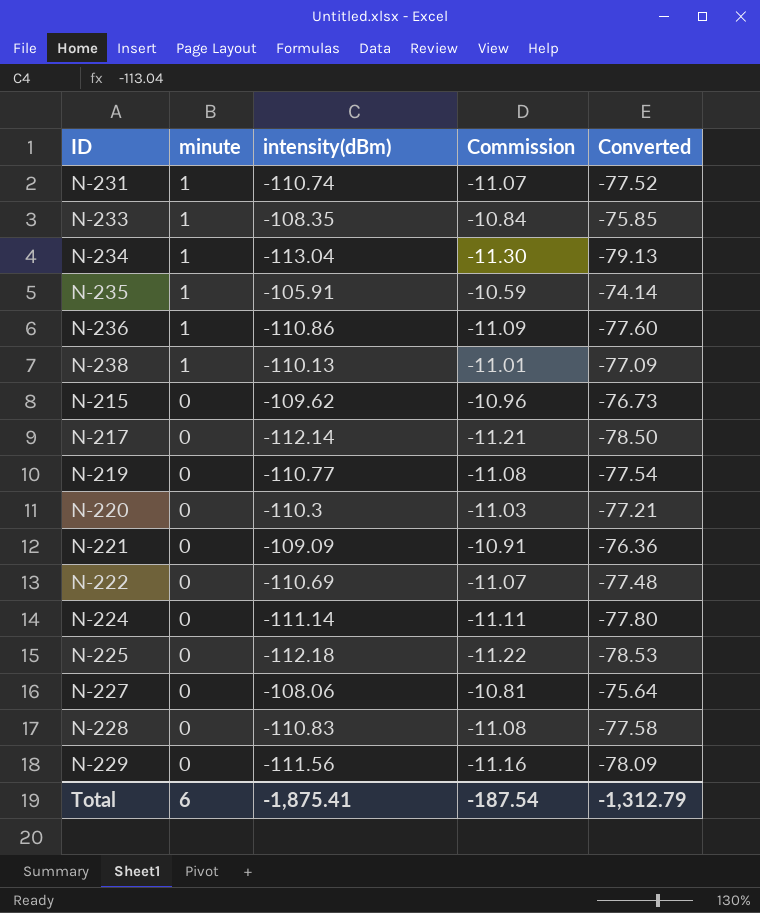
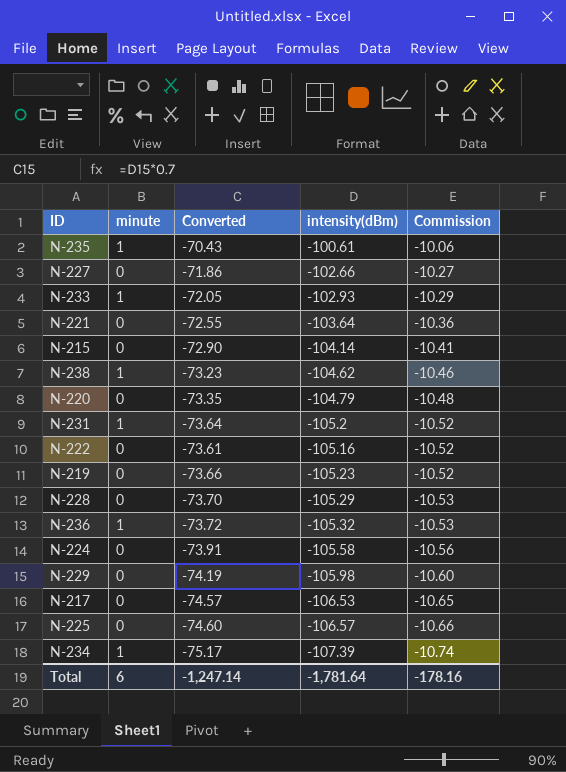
row order: minute descending -> Commission descending
column Converted | position: 5 -> 3
N-235 | Converted: -74.14 -> -70.43
N-235 | intensity(dBm): -105.91 -> -100.61
N-235 | Commission: -10.59 -> -10.06
N-227 | Converted: -75.64 -> -71.86
N-227 | intensity(dBm): -108.06 -> -102.66
N-227 | Commission: -10.81 -> -10.27
N-233 | Converted: -75.85 -> -72.05
N-233 | intensity(dBm): -108.35 -> -102.93
N-233 | Commission: -10.84 -> -10.29
N-221 | Converted: -76.36 -> -72.55
N-221 | intensity(dBm): -109.09 -> -103.64
N-221 | Commission: -10.91 -> -10.36
N-215 | Converted: -76.73 -> -72.90
N-215 | intensity(dBm): -109.62 -> -104.14
N-215 | Commission: -10.96 -> -10.41
N-238 | Converted: -77.09 -> -73.23
N-238 | intensity(dBm): -110.13 -> -104.62
N-238 | Commission: -11.01 -> -10.46
N-220 | Converted: -77.21 -> -73.35
N-220 | intensity(dBm): -110.3 -> -104.79
N-220 | Commission: -11.03 -> -10.48
N-231 | Converted: -77.52 -> -73.64
N-231 | intensity(dBm): -110.74 -> -105.2
N-231 | Commission: -11.07 -> -10.52
N-222 | Converted: -77.48 -> -73.61
N-222 | intensity(dBm): -110.69 -> -105.16
N-222 | Commission: -11.07 -> -10.52
N-219 | Converted: -77.54 -> -73.66
N-219 | intensity(dBm): -110.77 -> -105.23
N-219 | Commission: -11.08 -> -10.52
N-228 | Converted: -77.58 -> -73.70
N-228 | intensity(dBm): -110.83 -> -105.29
N-228 | Commission: -11.08 -> -10.53
N-236 | Converted: -77.60 -> -73.72
N-236 | intensity(dBm): -110.86 -> -105.32
N-236 | Commission: -11.09 -> -10.53
N-224 | Converted: -77.80 -> -73.91
N-224 | intensity(dBm): -111.14 -> -105.58
N-224 | Commission: -11.11 -> -10.56
N-229 | Converted: -78.09 -> -74.19
N-229 | intensity(dBm): -111.56 -> -105.98
N-229 | Commission: -11.16 -> -10.60
N-217 | Converted: -78.50 -> -74.57
N-217 | intensity(dBm): -112.14 -> -106.53
N-217 | Commission: -11.21 -> -10.65
N-225 | Converted: -78.53 -> -74.60
N-225 | intensity(dBm): -112.18 -> -106.57
N-225 | Commission: -11.22 -> -10.66
N-234 | Converted: -79.13 -> -75.17
N-234 | intensity(dBm): -113.04 -> -107.39
N-234 | Commission: -11.30 -> -10.74
Total | Converted: -1,312.79 -> -1,247.14
Total | intensity(dBm): -1,875.41 -> -1,781.64
Total | Commission: -187.54 -> -178.16

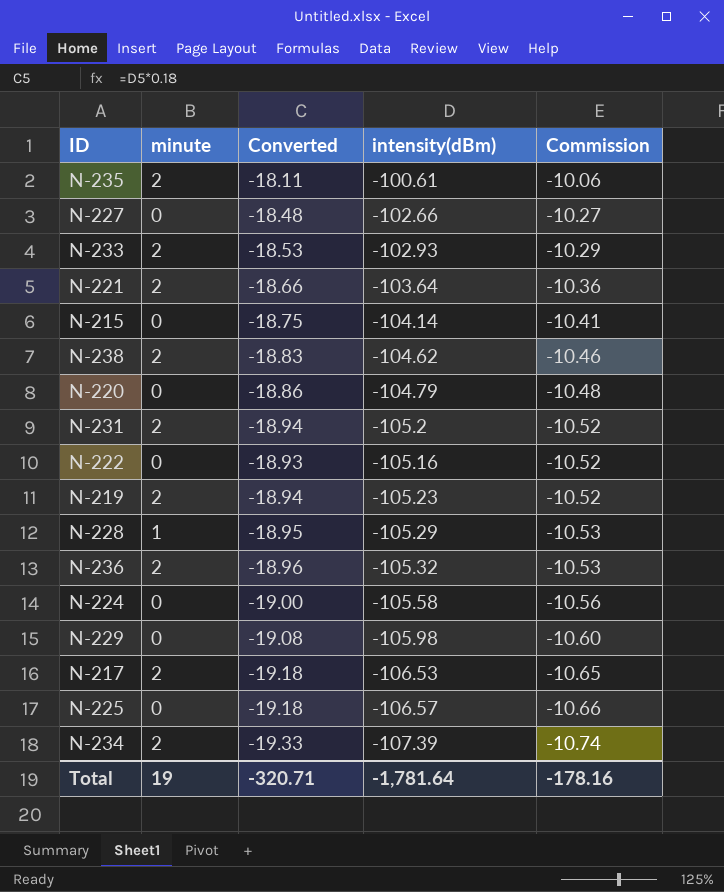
column Converted | formula: [intensity(dBm)] * 0.7 -> [intensity(dBm)] * 0.18
N-235 | minute: 1 -> 2
N-233 | minute: 1 -> 2
N-221 | minute: 0 -> 2
N-238 | minute: 1 -> 2
N-231 | minute: 1 -> 2
N-219 | minute: 0 -> 2
N-228 | minute: 0 -> 1
N-236 | minute: 1 -> 2
N-217 | minute: 0 -> 2
N-234 | minute: 1 -> 2
Total | minute: 6 -> 19
Total | Converted: -1,247.14 -> -320.71

